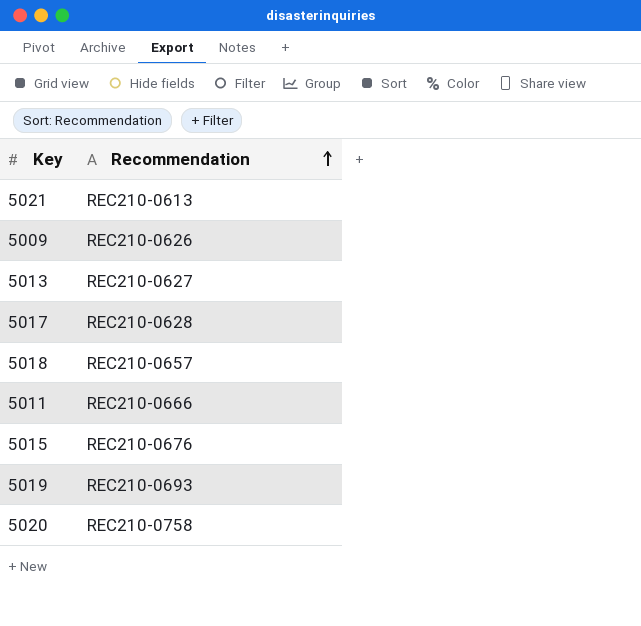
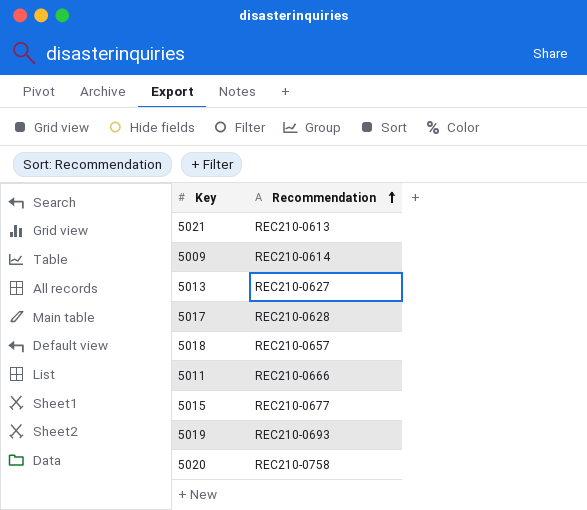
5009 | Recommendation: REC210-0626 -> REC210-0614
5015 | Recommendation: REC210-0676 -> REC210-0677

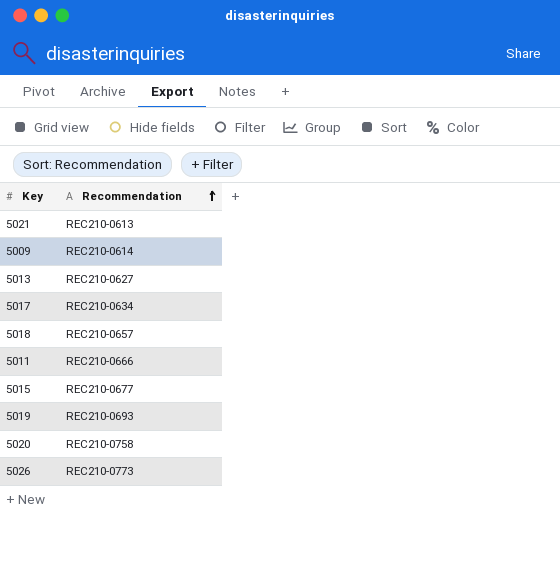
5017 | Recommendation: REC210-0628 -> REC210-0634
row 5026: none -> REC210-0773

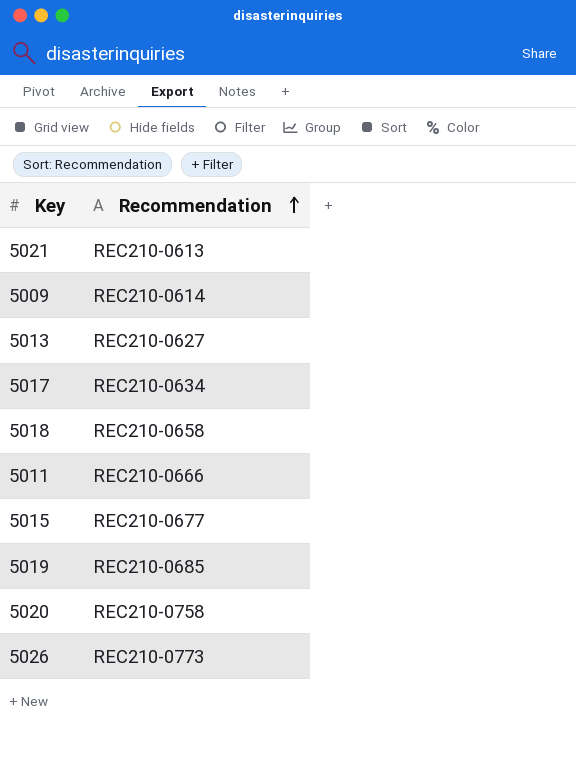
5018 | Recommendation: REC210-0657 -> REC210-0658
5019 | Recommendation: REC210-0693 -> REC210-0685

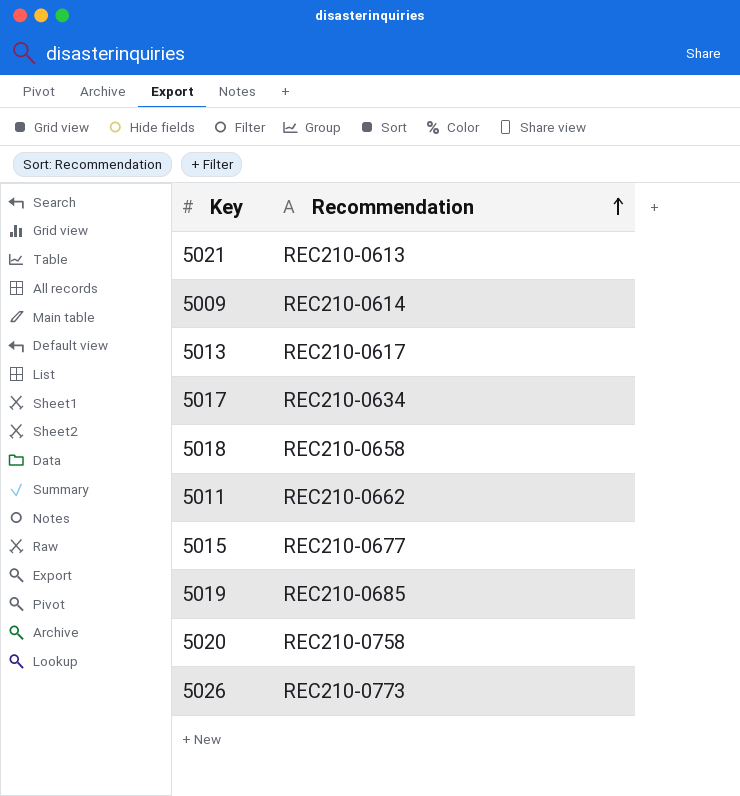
5013 | Recommendation: REC210-0627 -> REC210-0617
5011 | Recommendation: REC210-0666 -> REC210-0662

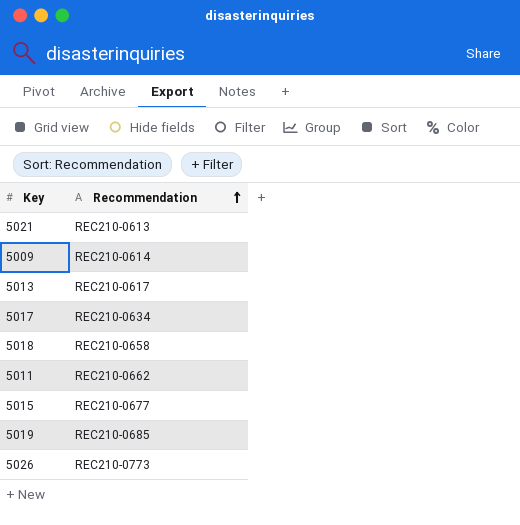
row 5020: REC210-0758 -> none

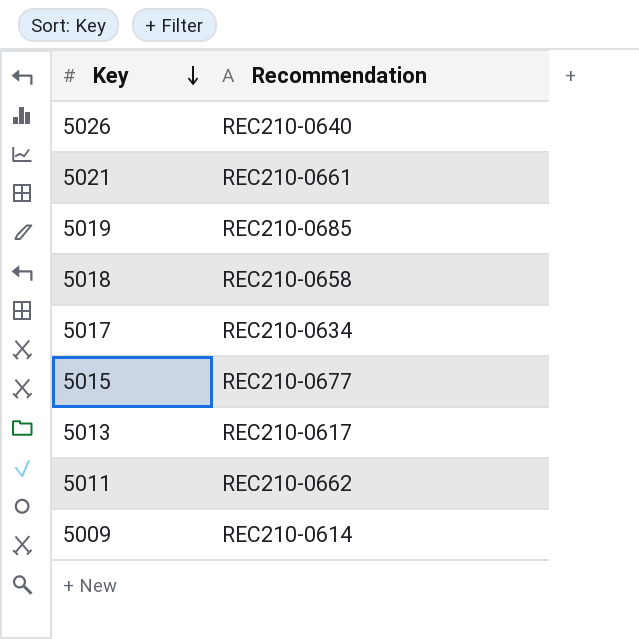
row order: Recommendation ascending -> Key descending
5026 | Recommendation: REC210-0773 -> REC210-0640
5021 | Recommendation: REC210-0613 -> REC210-0661

